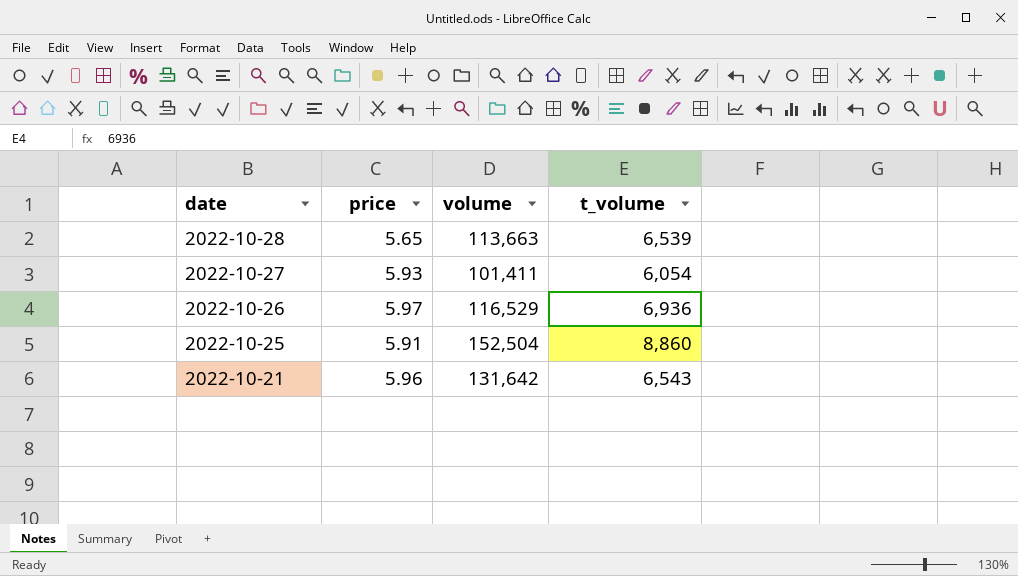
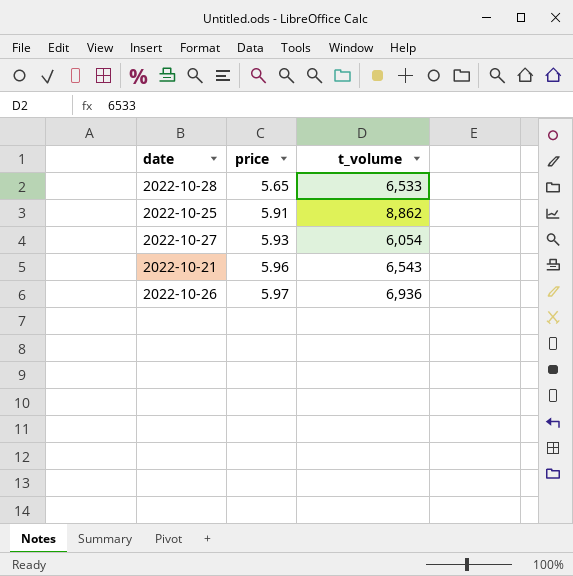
row order: date descending -> price ascending
column volume | position: 3 -> none
2022-10-28 | t_volume: 6,539 -> 6,533
2022-10-25 | t_volume: 8,860 -> 8,862

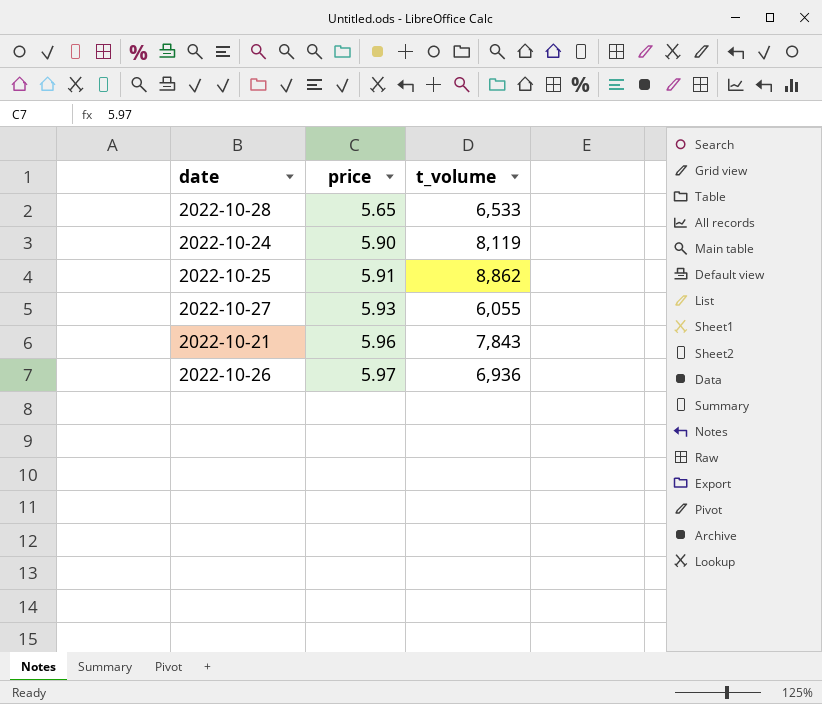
row 2022-10-24: none -> 5.90 | 8,119
2022-10-27 | t_volume: 6,054 -> 6,055
2022-10-21 | t_volume: 6,543 -> 7,843

